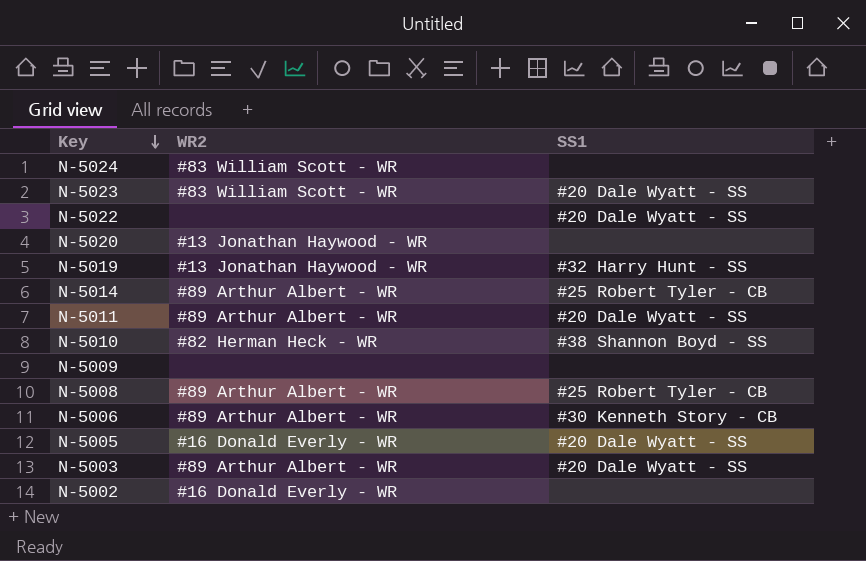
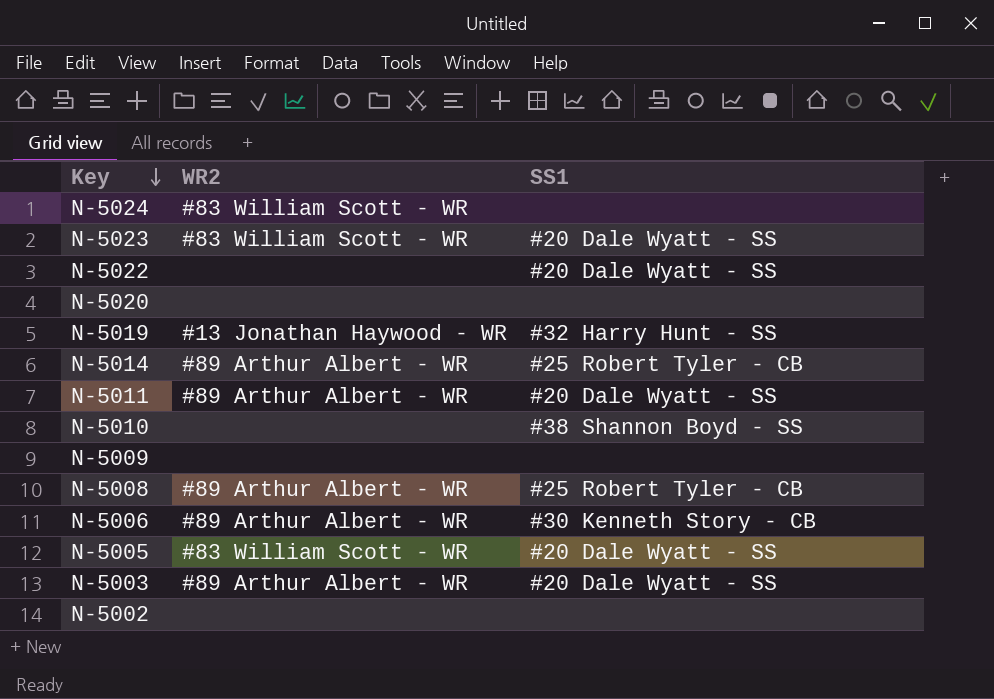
N-5020 | WR2: #13 Jonathan Haywood - WR -> none
N-5010 | WR2: #82 Herman Heck - WR -> none
N-5005 | WR2: #16 Donald Everly - WR -> #83 William Scott - WR
N-5002 | WR2: #16 Donald Everly - WR -> none

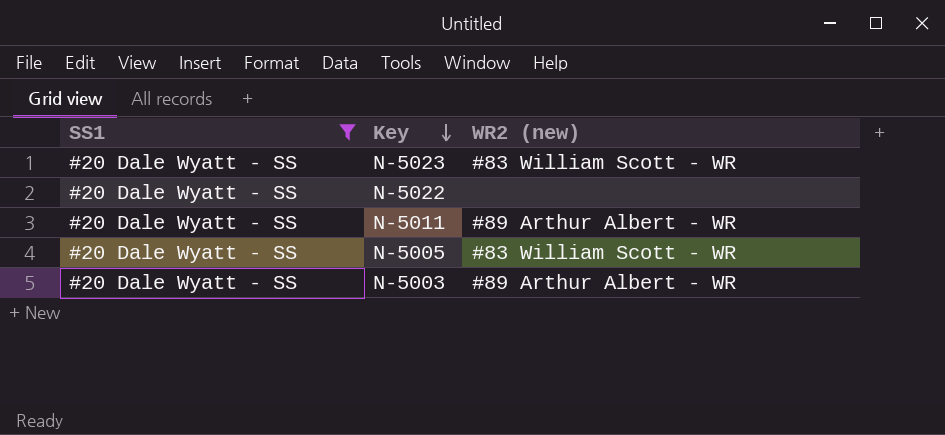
filter: none -> SS1 = #20 Dale Wyatt - SS
column SS1 | position: 3 -> 1
column name: WR2 -> WR2 (new)

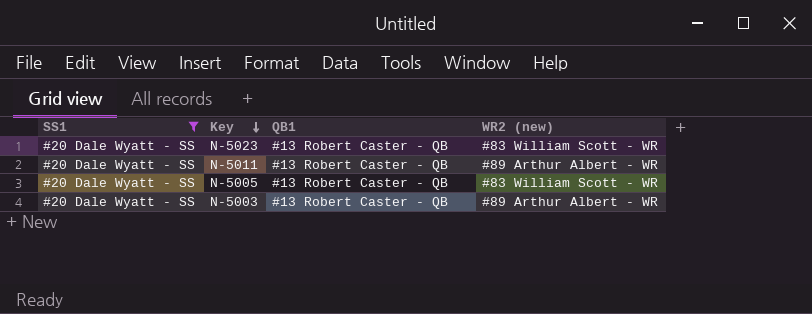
column QB1 | position: none -> 3
row N-5022: #20 Dale Wyatt - SS | none -> none

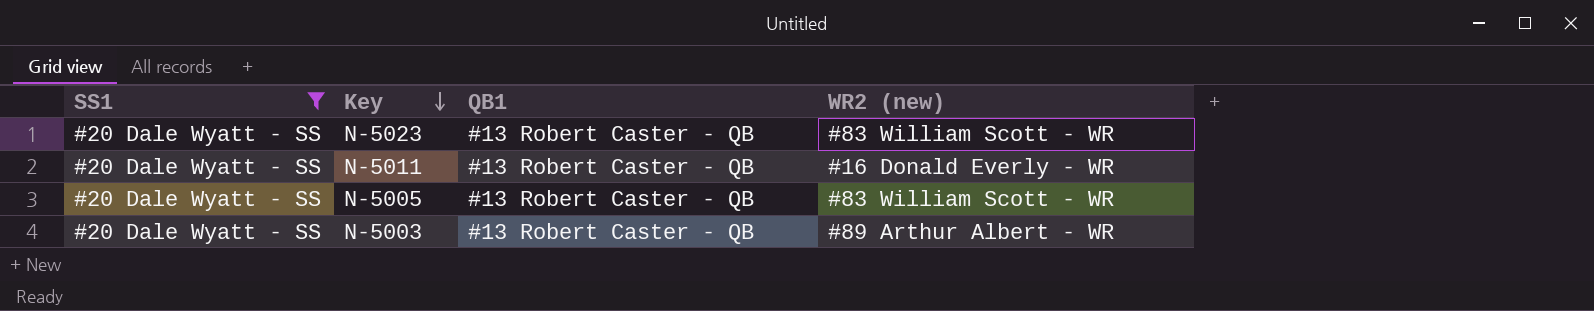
N-5011 | WR2 (new): #89 Arthur Albert - WR -> #16 Donald Everly - WR

